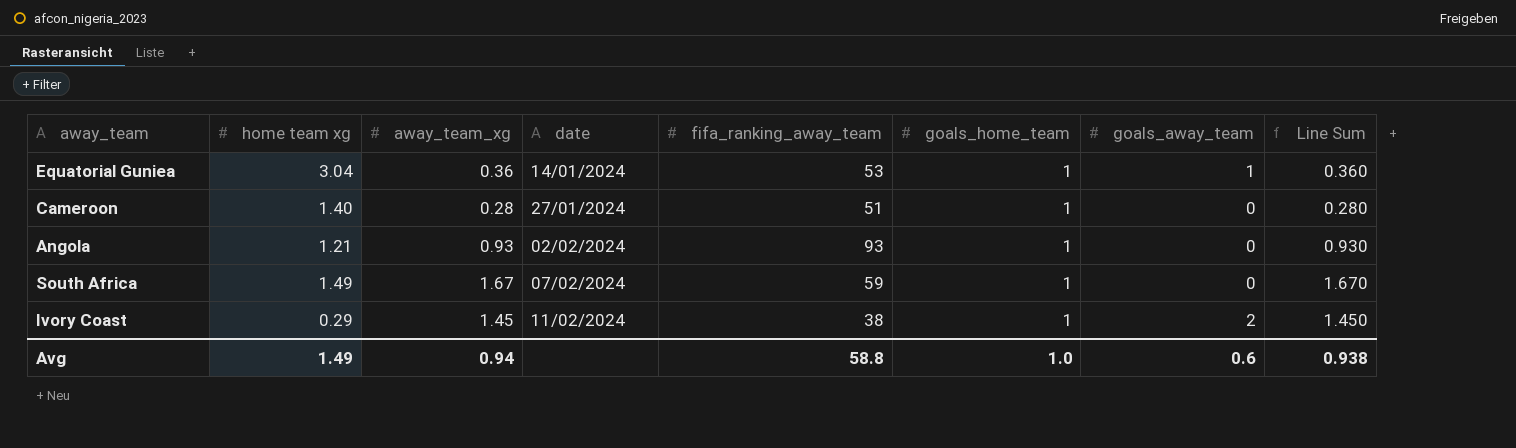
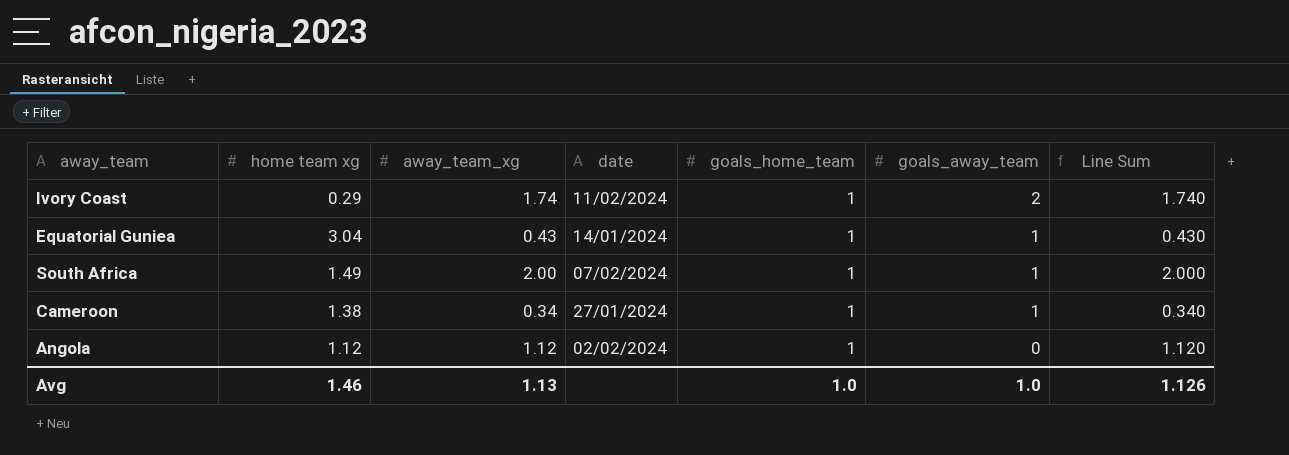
row order: date ascending -> goals_away_team descending
column fifa_ranking_away_team | position: 5 -> none
Ivory Coast | away_team_xg: 1.45 -> 1.74
Ivory Coast | Line Sum: 1.450 -> 1.740
Equatorial Guniea | away_team_xg: 0.36 -> 0.43
Equatorial Guniea | Line Sum: 0.360 -> 0.430
South Africa | away_team_xg: 1.67 -> 2.00
South Africa | goals_away_team: 0 -> 1
South Africa | Line Sum: 1.670 -> 2.000
Cameroon | home team xg: 1.40 -> 1.38
Cameroon | away_team_xg: 0.28 -> 0.34
Cameroon | goals_away_team: 0 -> 1
Cameroon | Line Sum: 0.280 -> 0.340
Angola | home team xg: 1.21 -> 1.12
Angola | away_team_xg: 0.93 -> 1.12
Angola | Line Sum: 0.930 -> 1.120
Avg | home team xg: 1.49 -> 1.46
Avg | away_team_xg: 0.94 -> 1.13
Avg | goals_away_team: 0.6 -> 1.0
Avg | Line Sum: 0.938 -> 1.126

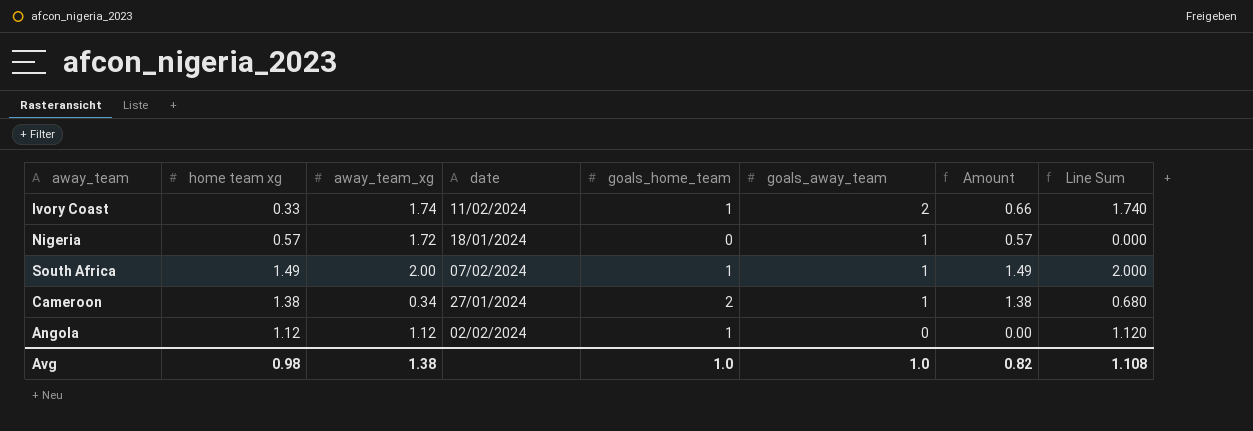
column Amount | formula: none -> [home team xg] * [goals_away_team]
row Equatorial Guniea: 3.04 | 0.43 | 14/01/2024 | 1 | 1 | 0.430 -> none
Ivory Coast | home team xg: 0.29 -> 0.33
row Nigeria: none -> 0.57 | 1.72 | 18/01/2024 | 0 | 1 | 0.57 | 0.000
Cameroon | goals_home_team: 1 -> 2
Cameroon | Line Sum: 0.340 -> 0.680
Avg | home team xg: 1.46 -> 0.98
Avg | away_team_xg: 1.13 -> 1.38
Avg | Line Sum: 1.126 -> 1.108

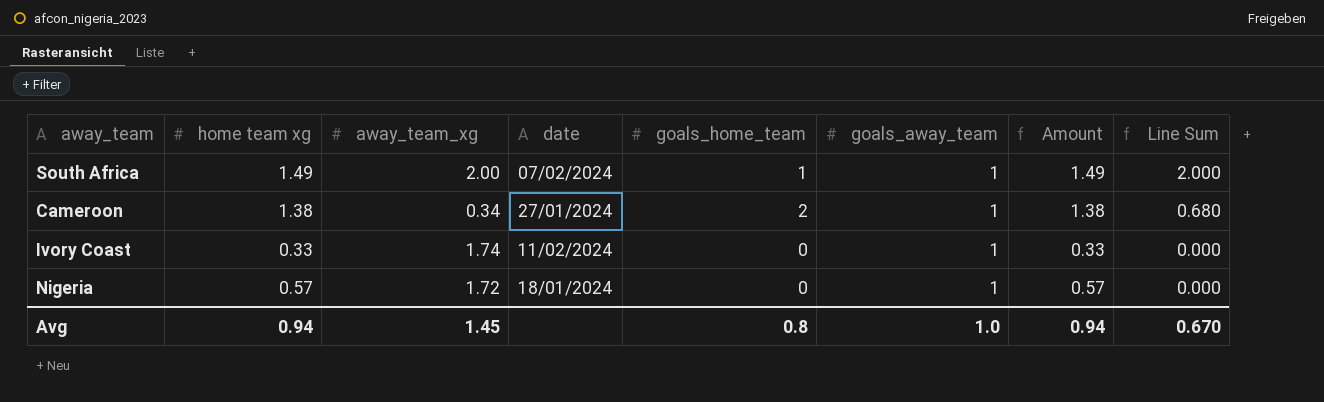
row order: goals_away_team descending -> Line Sum descending
row Angola: 1.12 | 1.12 | 02/02/2024 | 1 | 0 | 0.00 | 1.120 -> none
Ivory Coast | goals_home_team: 1 -> 0
Ivory Coast | goals_away_team: 2 -> 1
Ivory Coast | Amount: 0.66 -> 0.33
Ivory Coast | Line Sum: 1.740 -> 0.000
Avg | home team xg: 0.98 -> 0.94
Avg | away_team_xg: 1.38 -> 1.45
Avg | goals_home_team: 1.0 -> 0.8
Avg | Amount: 0.82 -> 0.94
Avg | Line Sum: 1.108 -> 0.670

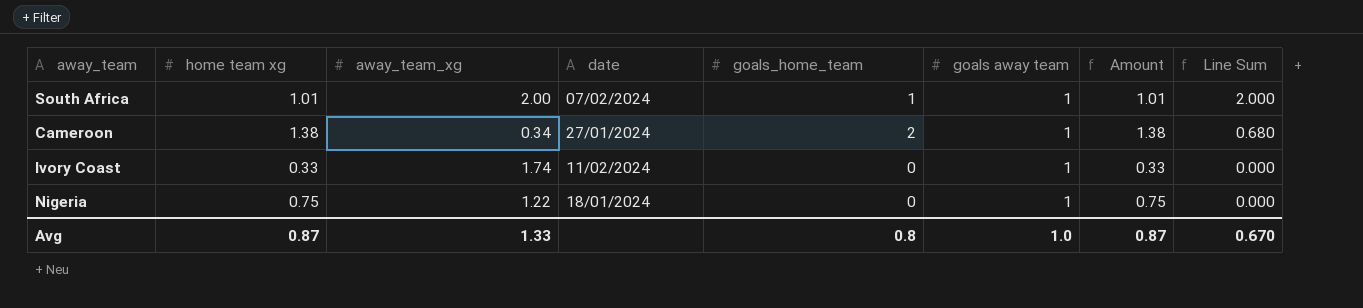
column name: goals_away_team -> goals away team
South Africa | home team xg: 1.49 -> 1.01
South Africa | Amount: 1.49 -> 1.01
Nigeria | home team xg: 0.57 -> 0.75
Nigeria | away_team_xg: 1.72 -> 1.22
Nigeria | Amount: 0.57 -> 0.75
Avg | home team xg: 0.94 -> 0.87
Avg | away_team_xg: 1.45 -> 1.33
Avg | Amount: 0.94 -> 0.87

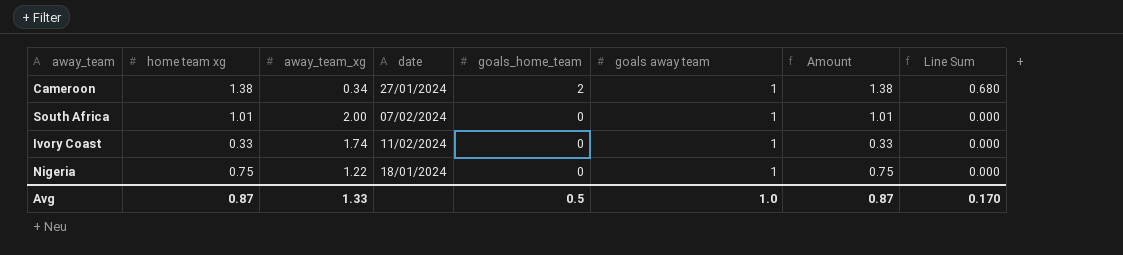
row order: Line Sum descending -> goals_home_team descending
South Africa | goals_home_team: 1 -> 0
South Africa | Line Sum: 2.000 -> 0.000
Avg | goals_home_team: 0.8 -> 0.5
Avg | Line Sum: 0.670 -> 0.170

